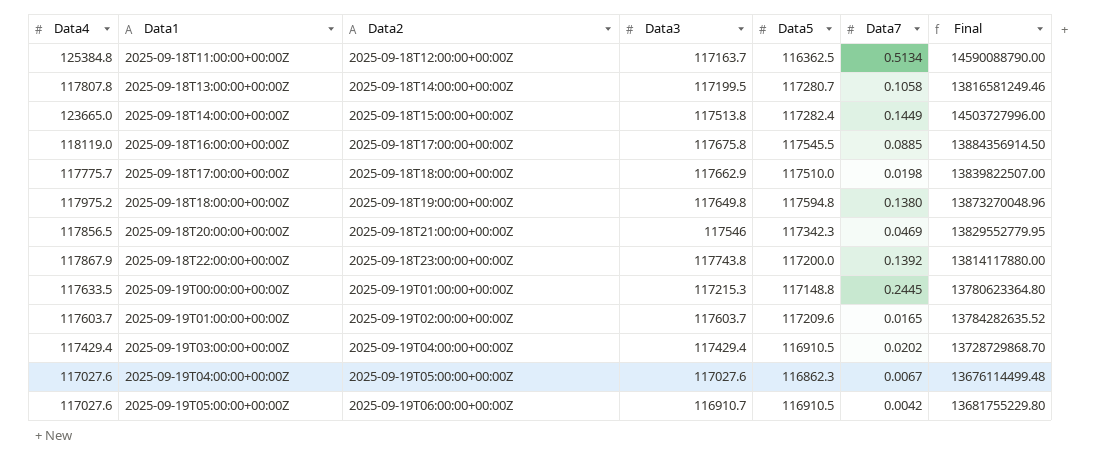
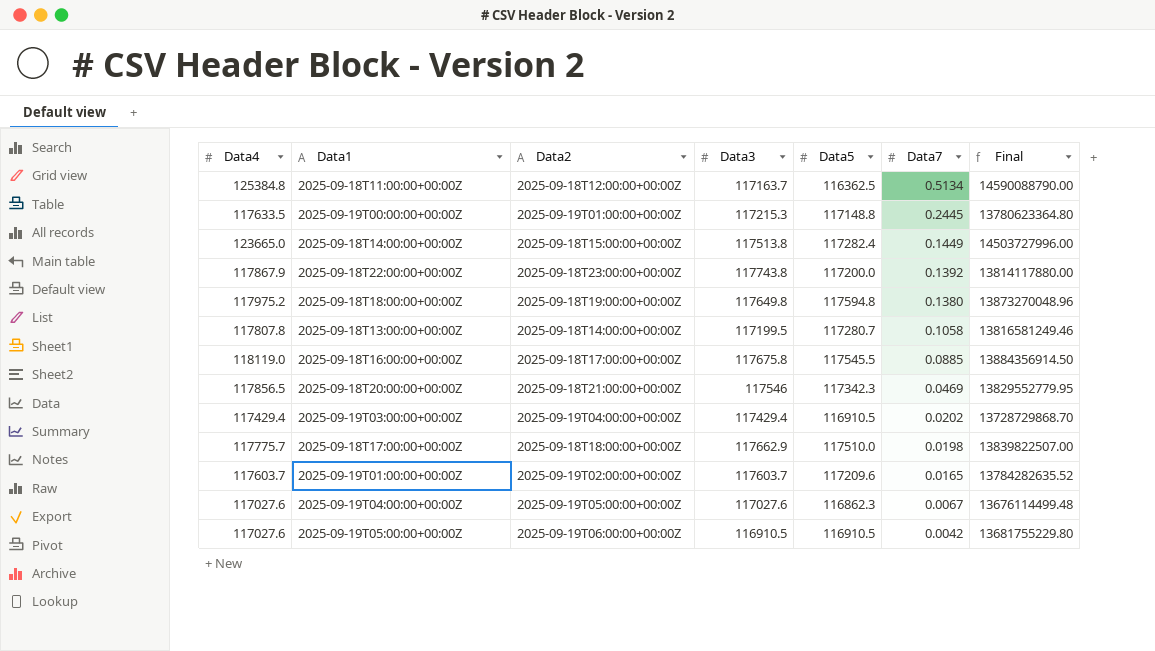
row order: Data1 ascending -> Data7 descending
2025-09-19T05:00:00+00:00Z | Data3: 116910.7 -> 116910.5

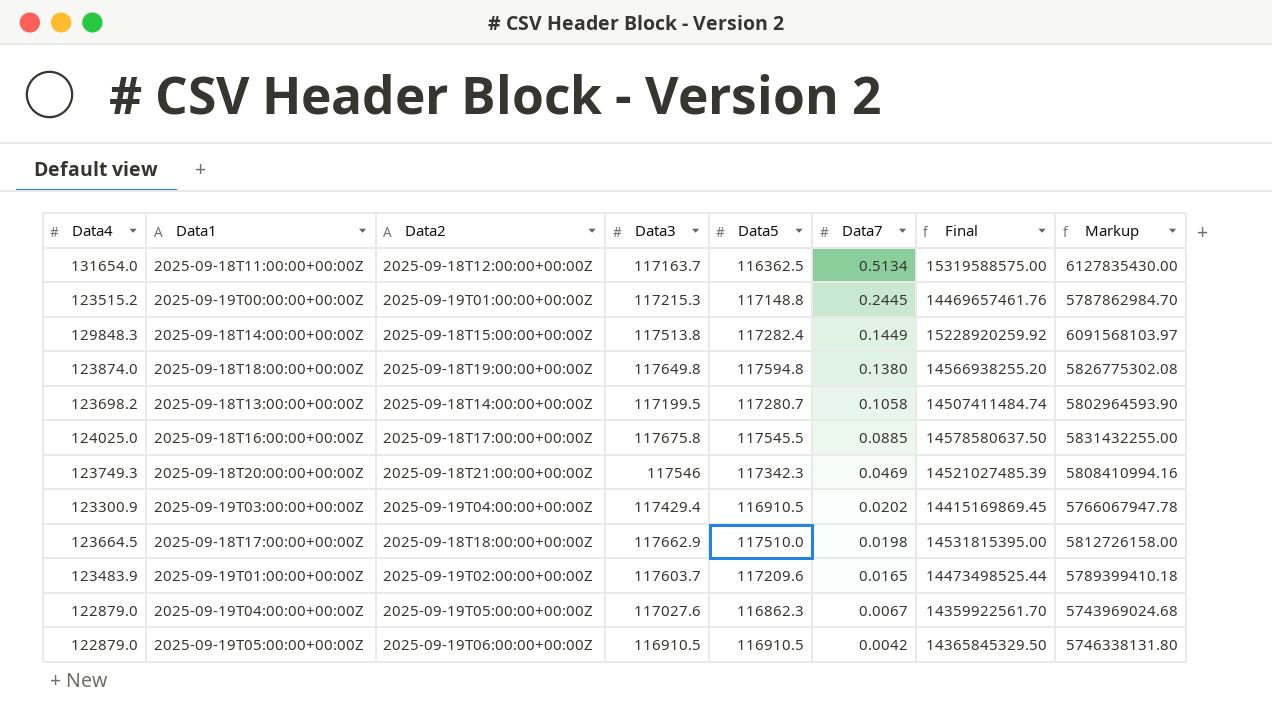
column Markup | formula: none -> [Final] * 0.4
row 2025-09-18T22:00:00+00:00Z: 117867.9 | 2025-09-18T23:00:00+00:00Z | 117743.8 | 117200.0 | 0.1392 | 13814117880.00 -> none
2025-09-18T11:00:00+00:00Z | Data4: 125384.8 -> 131654.0
2025-09-18T11:00:00+00:00Z | Final: 14590088790.00 -> 15319588575.00
2025-09-19T00:00:00+00:00Z | Data4: 117633.5 -> 123515.2
2025-09-19T00:00:00+00:00Z | Final: 13780623364.80 -> 14469657461.76
2025-09-18T14:00:00+00:00Z | Data4: 123665.0 -> 129848.3
2025-09-18T14:00:00+00:00Z | Final: 14503727996.00 -> 15228920259.92
2025-09-18T18:00:00+00:00Z | Data4: 117975.2 -> 123874.0
2025-09-18T18:00:00+00:00Z | Final: 13873270048.96 -> 14566938255.20
2025-09-18T13:00:00+00:00Z | Data4: 117807.8 -> 123698.2
2025-09-18T13:00:00+00:00Z | Final: 13816581249.46 -> 14507411484.74
2025-09-18T16:00:00+00:00Z | Data4: 118119.0 -> 124025.0
2025-09-18T16:00:00+00:00Z | Final: 13884356914.50 -> 14578580637.50
2025-09-18T20:00:00+00:00Z | Data4: 117856.5 -> 123749.3
2025-09-18T20:00:00+00:00Z | Final: 13829552779.95 -> 14521027485.39
2025-09-19T03:00:00+00:00Z | Data4: 117429.4 -> 123300.9
2025-09-19T03:00:00+00:00Z | Final: 13728729868.70 -> 14415169869.45
2025-09-18T17:00:00+00:00Z | Data4: 117775.7 -> 123664.5
2025-09-18T17:00:00+00:00Z | Final: 13839822507.00 -> 14531815395.00
2025-09-19T01:00:00+00:00Z | Data4: 117603.7 -> 123483.9
2025-09-19T01:00:00+00:00Z | Final: 13784282635.52 -> 14473498525.44
2025-09-19T04:00:00+00:00Z | Data4: 117027.6 -> 122879.0
2025-09-19T04:00:00+00:00Z | Final: 13676114499.48 -> 14359922561.70
2025-09-19T05:00:00+00:00Z | Data4: 117027.6 -> 122879.0
2025-09-19T05:00:00+00:00Z | Final: 13681755229.80 -> 14365845329.50

